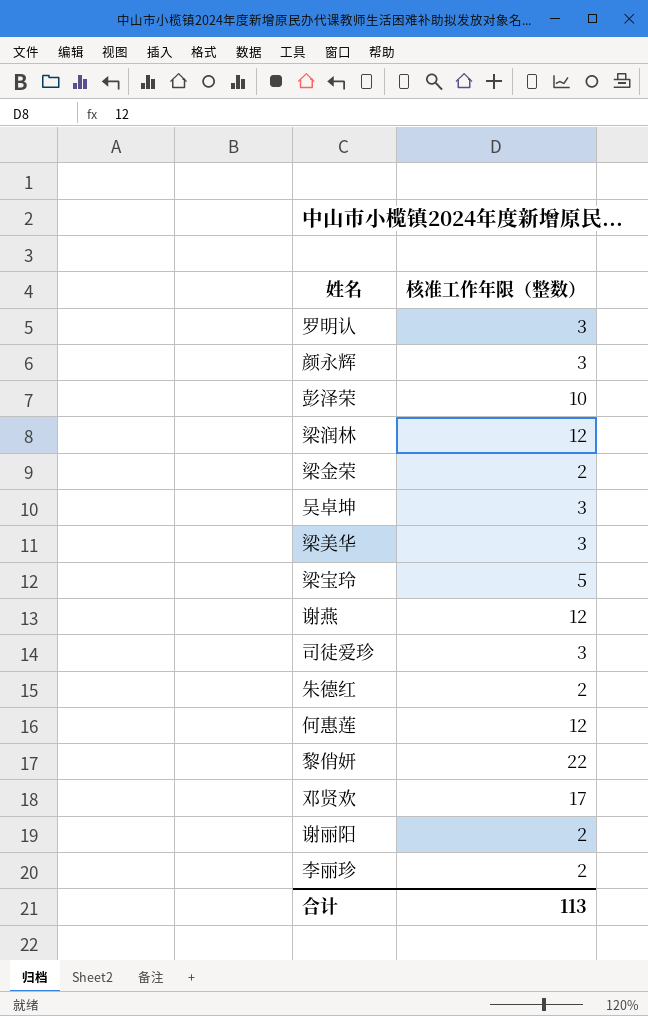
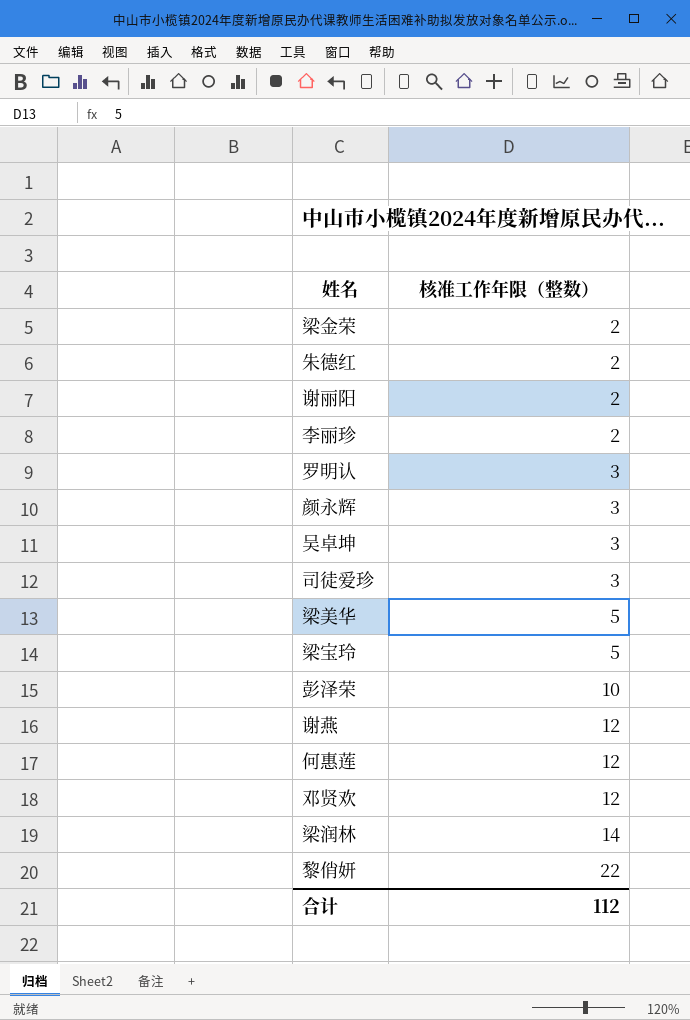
row order: none -> 核准工作年限（整数） ascending
梁美华 | 核准工作年限（整数）: 3 -> 5
邓贤欢 | 核准工作年限（整数）: 17 -> 12
梁润林 | 核准工作年限（整数）: 12 -> 14
合计 | 核准工作年限（整数）: 113 -> 112

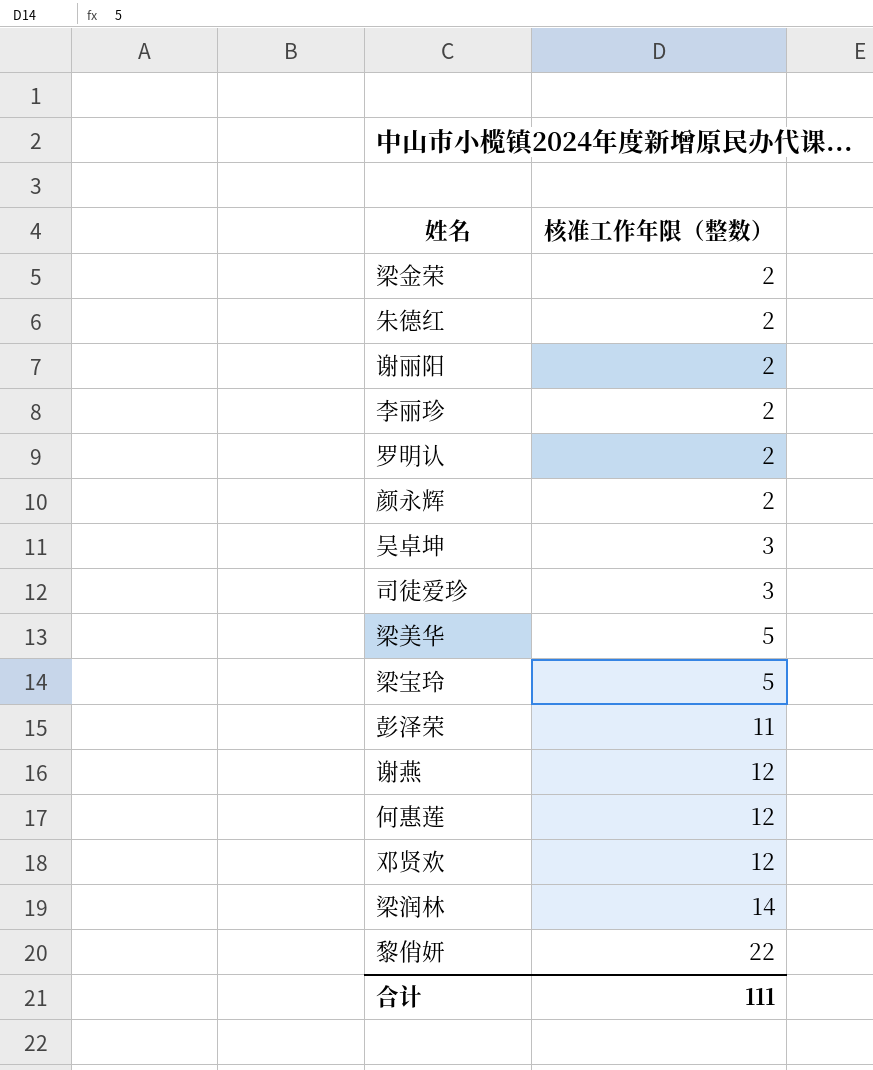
罗明认 | 核准工作年限（整数）: 3 -> 2
颜永辉 | 核准工作年限（整数）: 3 -> 2
彭泽荣 | 核准工作年限（整数）: 10 -> 11
合计 | 核准工作年限（整数）: 112 -> 111

